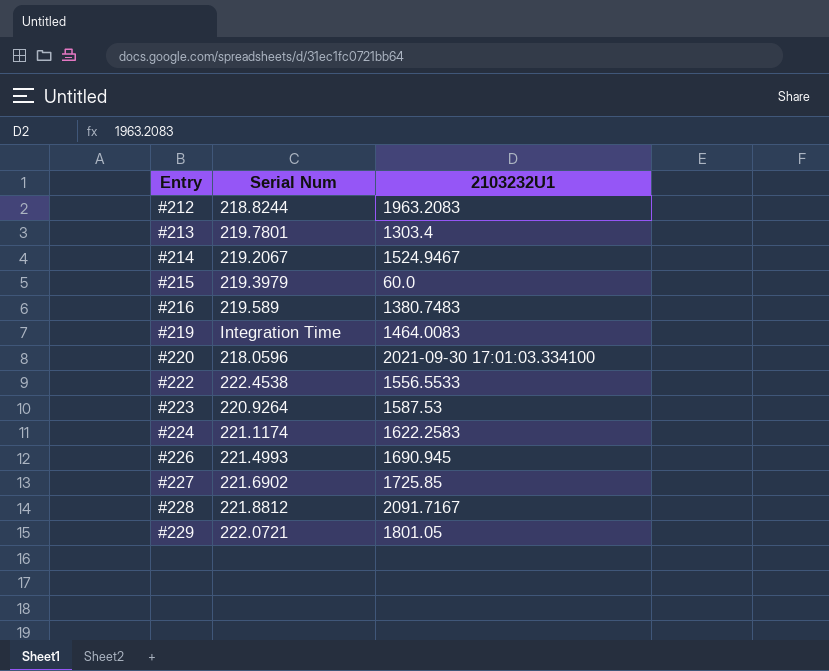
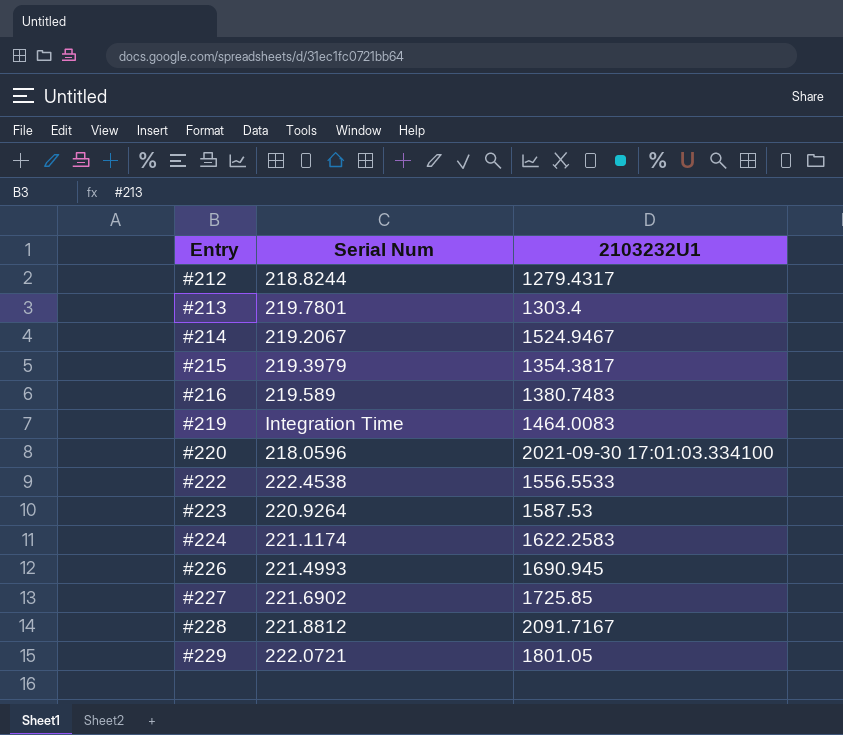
#212 | 2103232U1: 1963.2083 -> 1279.4317
#215 | 2103232U1: 60.0 -> 1354.3817

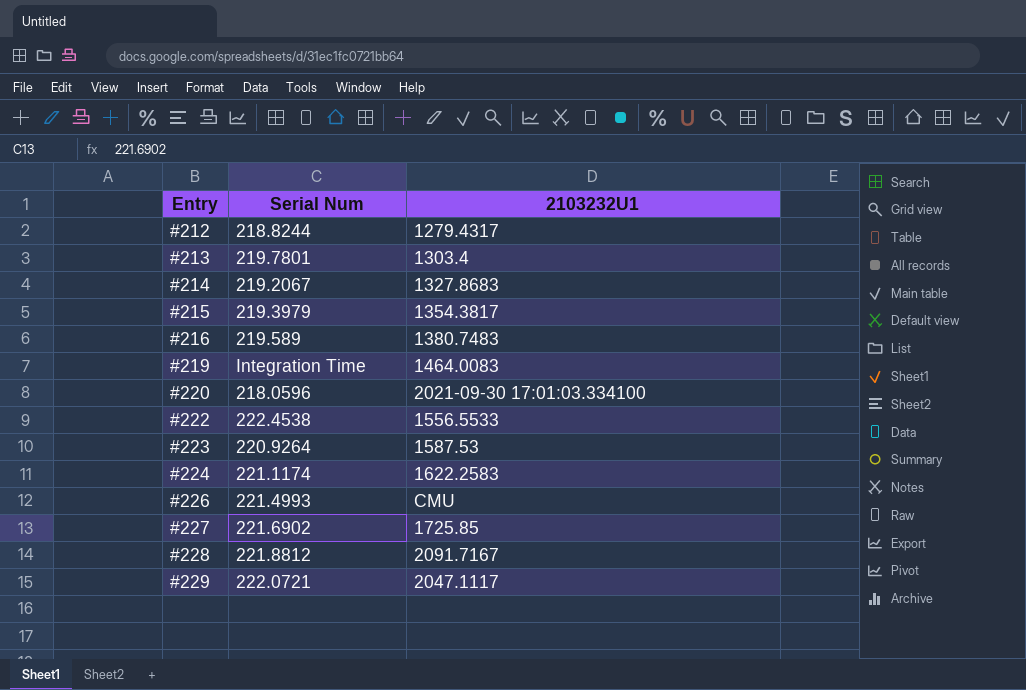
#214 | 2103232U1: 1524.9467 -> 1327.8683
#226 | 2103232U1: 1690.945 -> CMU
#229 | 2103232U1: 1801.05 -> 2047.1117

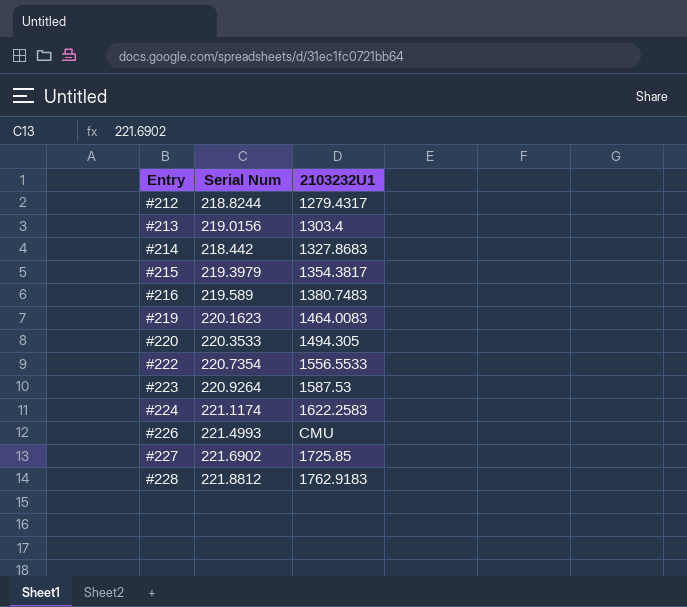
row #229: 222.0721 | 2047.1117 -> none
#213 | Serial Num: 219.7801 -> 219.0156
#214 | Serial Num: 219.2067 -> 218.442
#219 | Serial Num: Integration Time -> 220.1623
#220 | Serial Num: 218.0596 -> 220.3533
#220 | 2103232U1: 2021-09-30 17:01:03.334100 -> 1494.305
#222 | Serial Num: 222.4538 -> 220.7354
#228 | 2103232U1: 2091.7167 -> 1762.9183

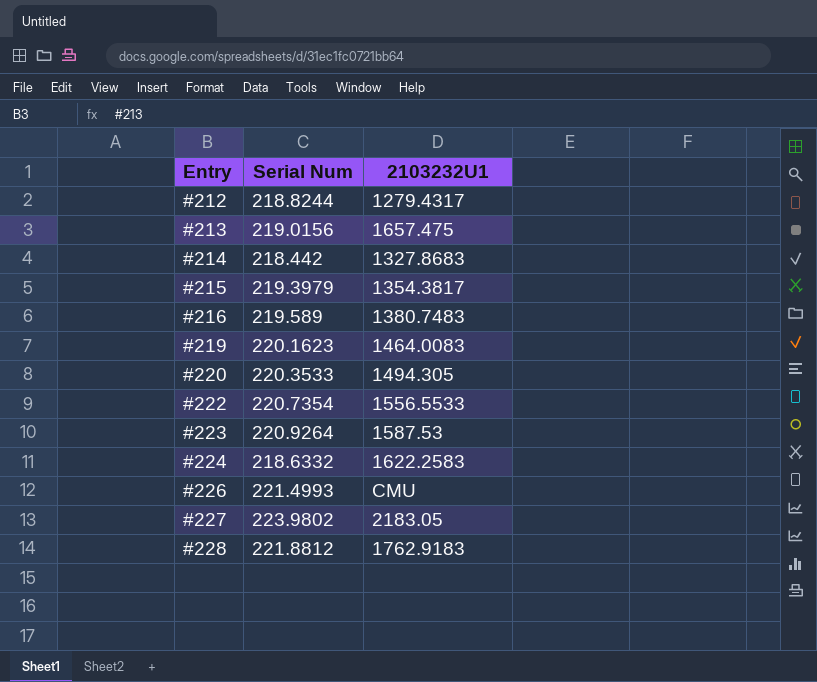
#213 | 2103232U1: 1303.4 -> 1657.475
#224 | Serial Num: 221.1174 -> 218.6332
#227 | Serial Num: 221.6902 -> 223.9802
#227 | 2103232U1: 1725.85 -> 2183.05

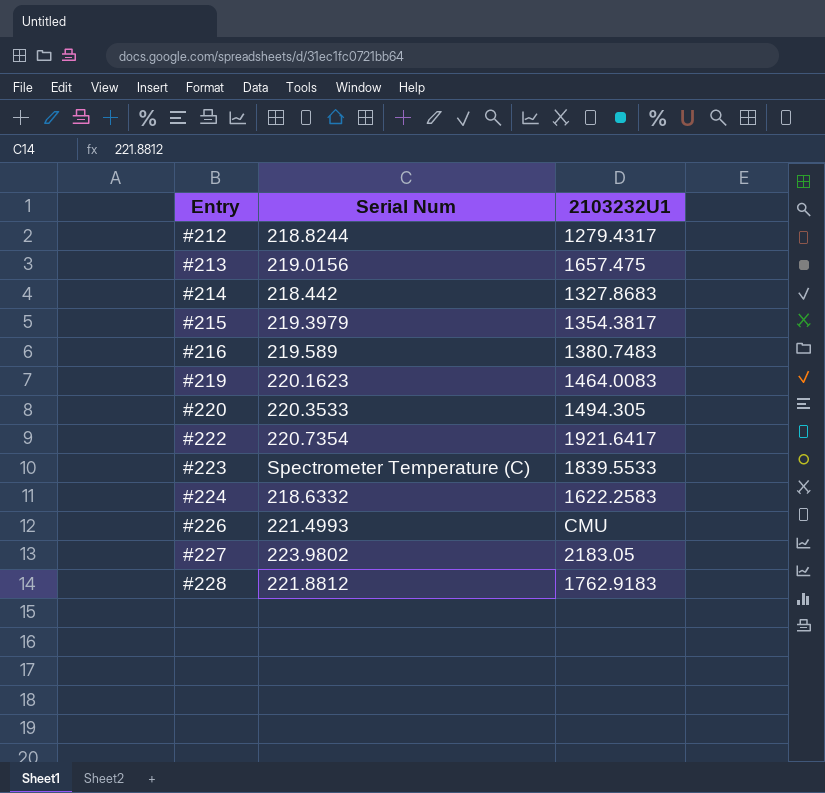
#222 | 2103232U1: 1556.5533 -> 1921.6417
#223 | Serial Num: 220.9264 -> Spectrometer Temperature (C)
#223 | 2103232U1: 1587.53 -> 1839.5533

